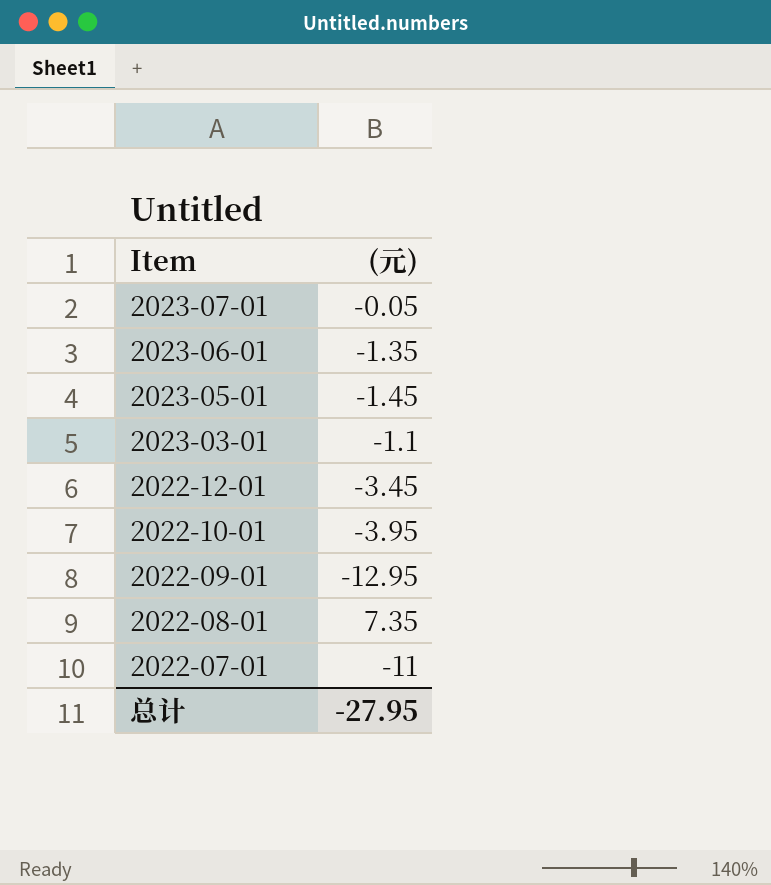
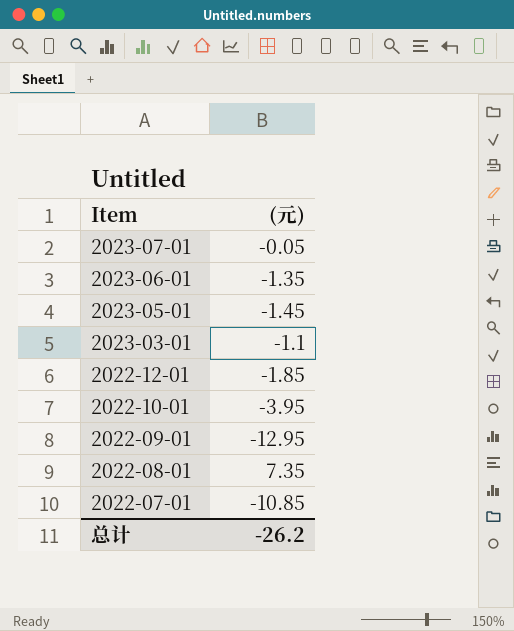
2022-12-01 | (元): -3.45 -> -1.85
2022-07-01 | (元): -11 -> -10.85
总计 | (元): -27.95 -> -26.2

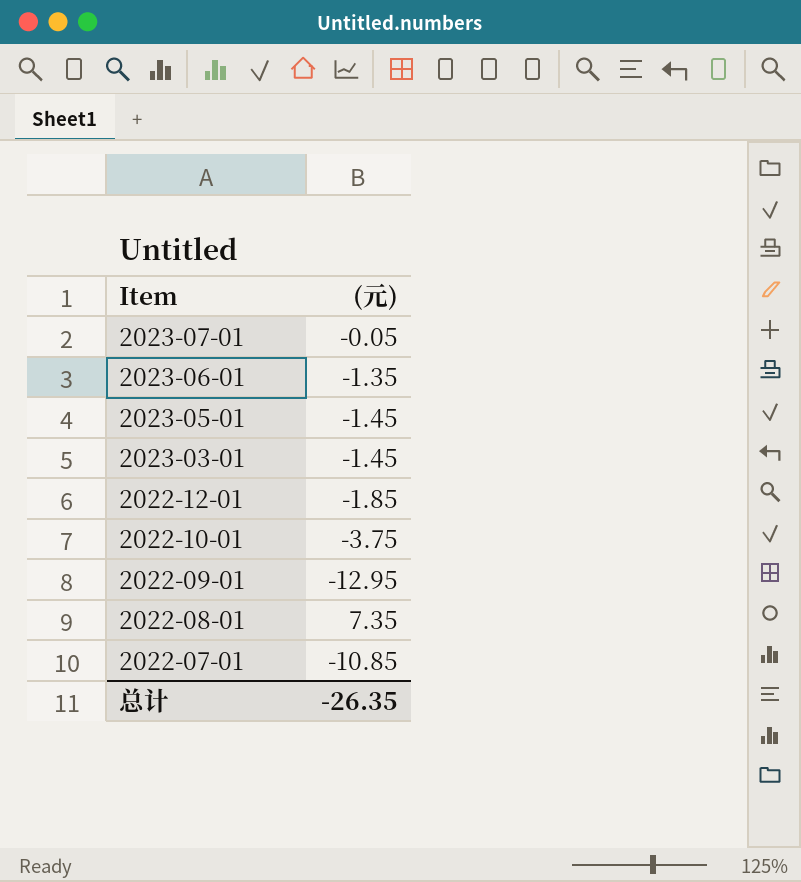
2023-03-01 | (元): -1.1 -> -1.45
2022-10-01 | (元): -3.95 -> -3.75
总计 | (元): -26.2 -> -26.35

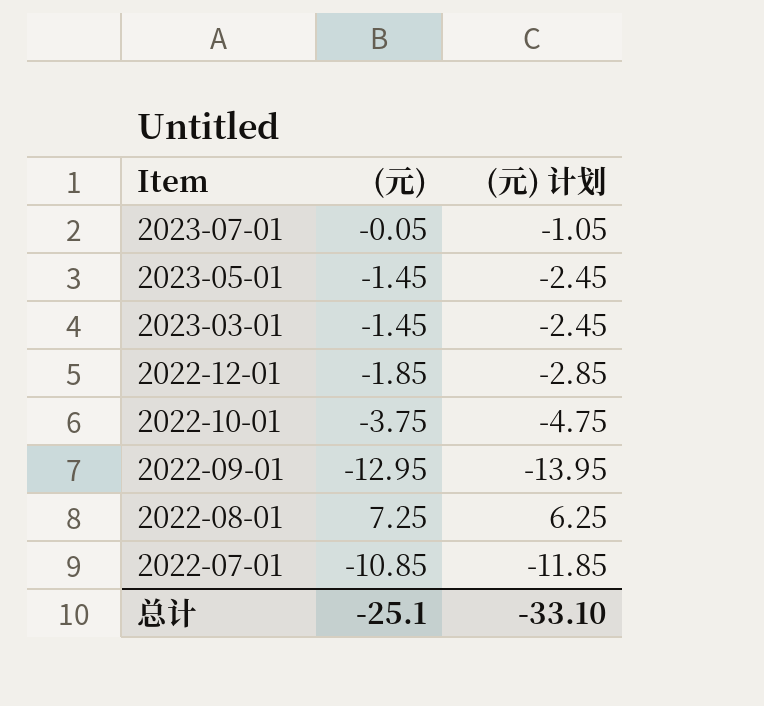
column (元) 计划 | formula: none -> [(元)] - 1
row 2023-06-01: -1.35 -> none
2022-08-01 | (元): 7.35 -> 7.25
总计 | (元): -26.35 -> -25.1

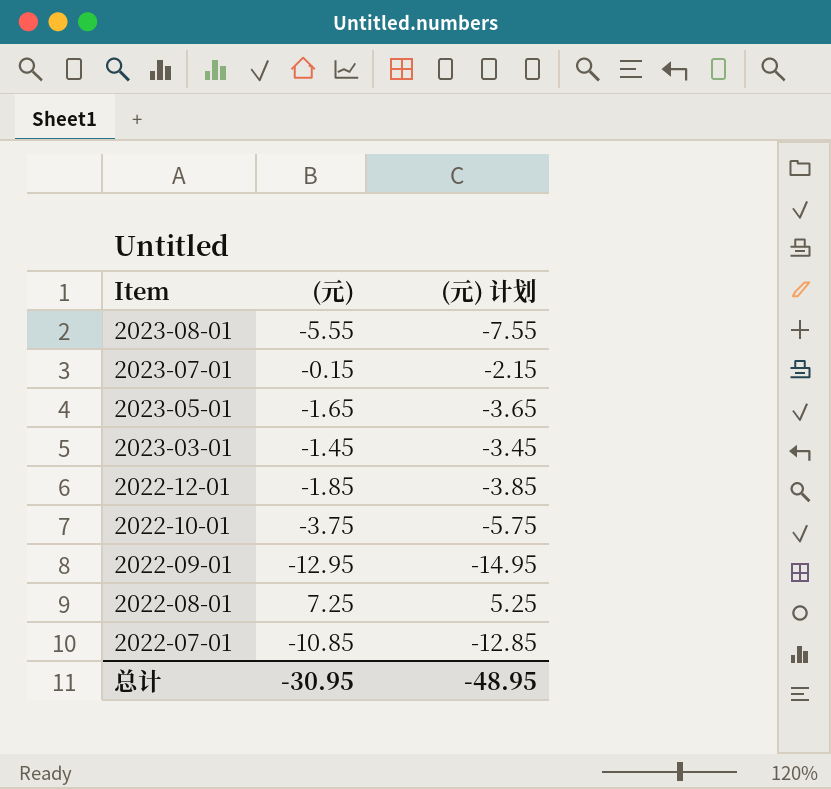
column (元) 计划 | formula: [(元)] - 1 -> [(元)] - 2
row 2023-08-01: none -> -5.55 | -7.55
2023-07-01 | (元): -0.05 -> -0.15
2023-05-01 | (元): -1.45 -> -1.65
总计 | (元): -25.1 -> -30.95
总计 | (元) 计划: -33.10 -> -48.95

